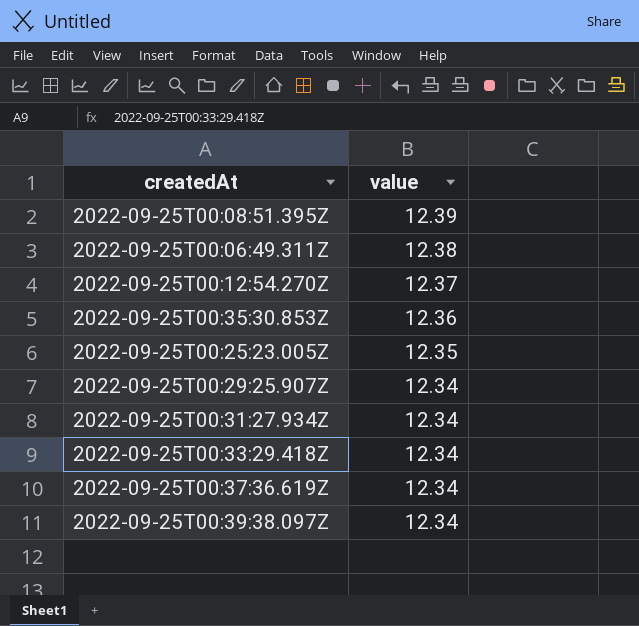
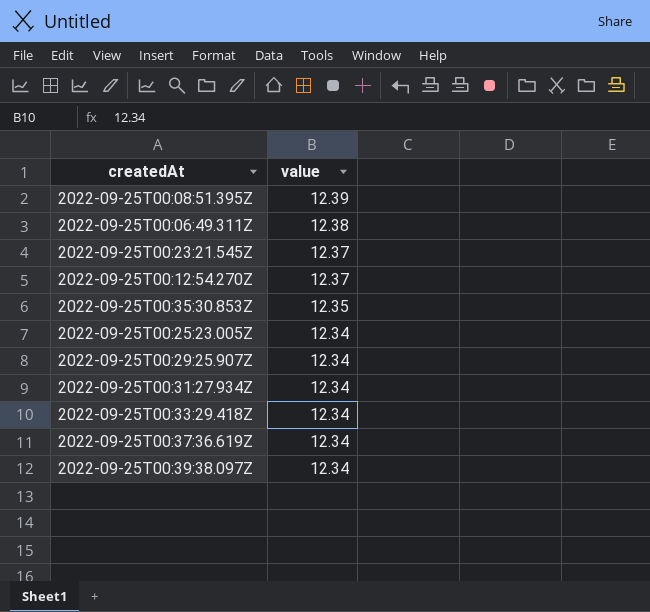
row 2022-09-25T00:23:21.545Z: none -> 12.37
2022-09-25T00:35:30.853Z | value: 12.36 -> 12.35
2022-09-25T00:25:23.005Z | value: 12.35 -> 12.34

